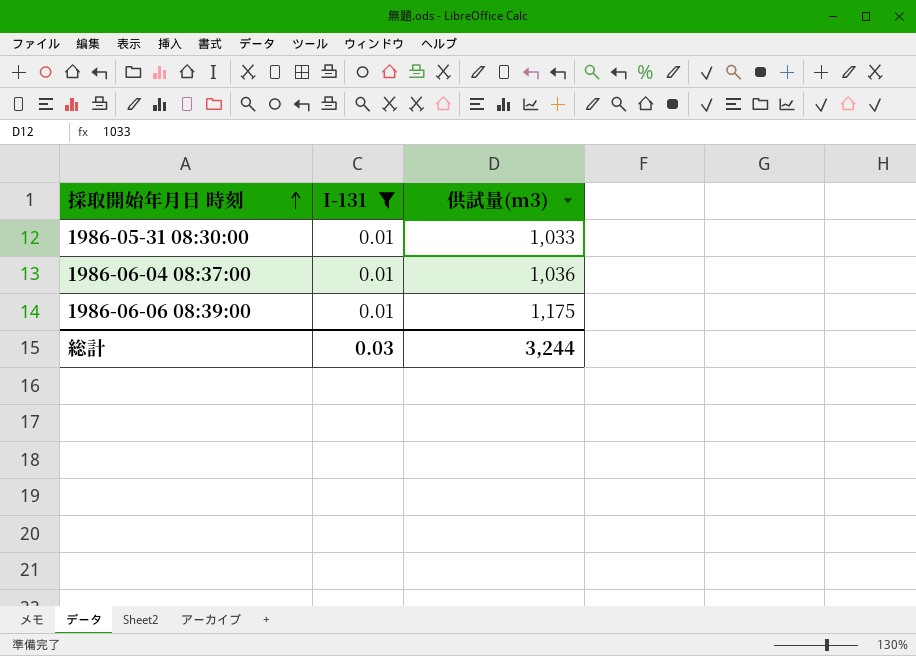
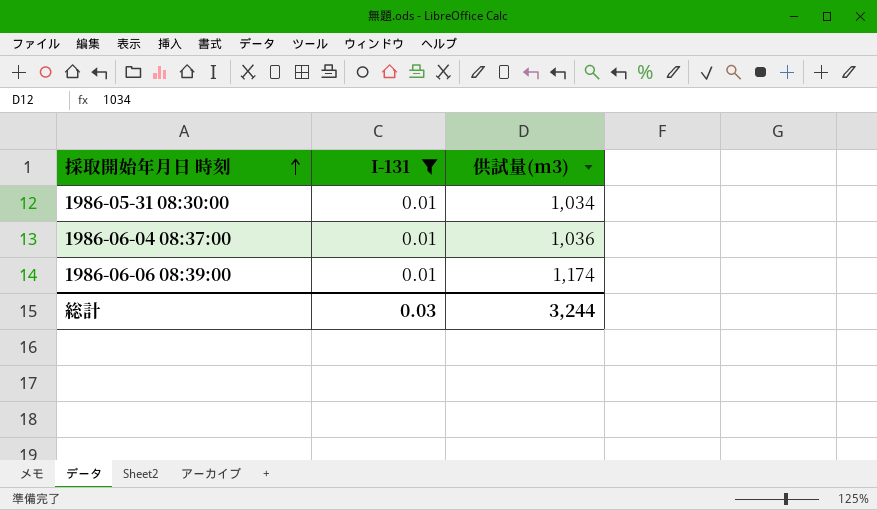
1986-05-31 08:30:00 | 供試量(m3): 1,033 -> 1,034
1986-06-06 08:39:00 | 供試量(m3): 1,175 -> 1,174

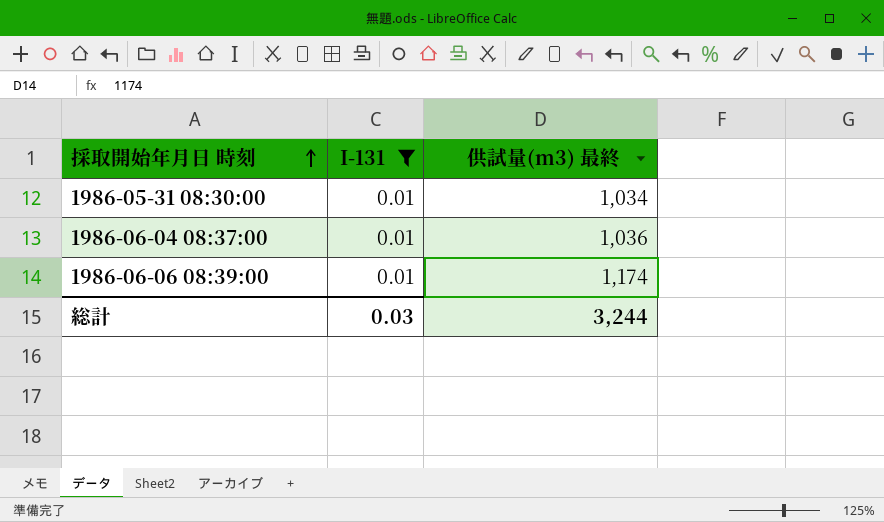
column name: 供試量(m3) -> 供試量(m3) 最終

